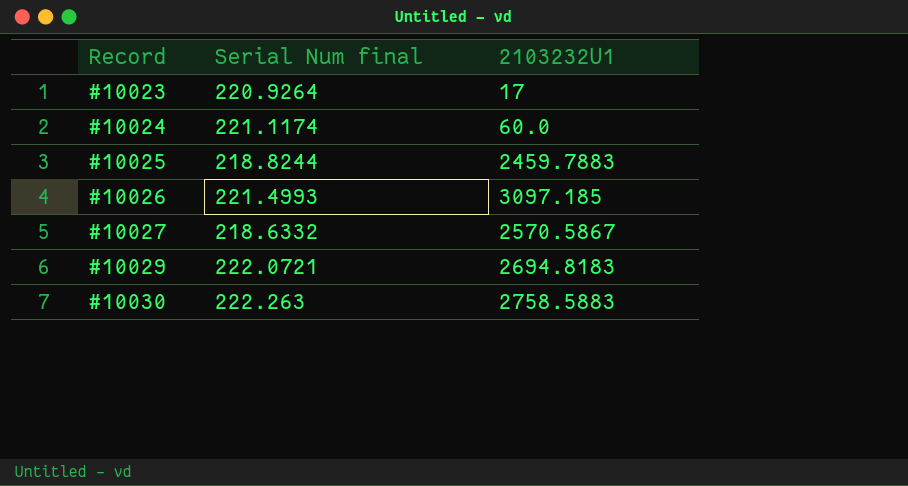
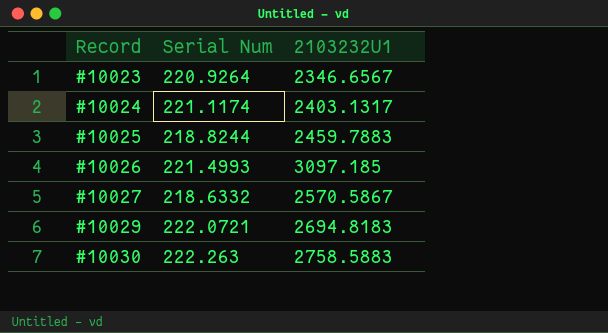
column name: Serial Num final -> Serial Num
#10023 | 2103232U1: 17 -> 2346.6567
#10024 | 2103232U1: 60.0 -> 2403.1317

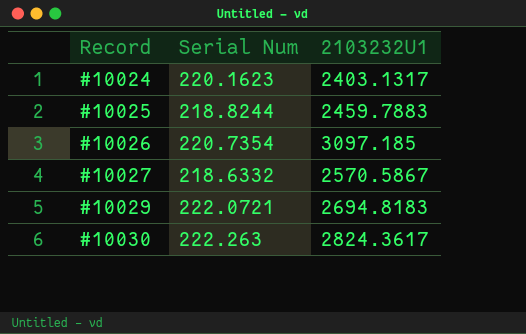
row #10023: 220.9264 | 2346.6567 -> none
#10024 | Serial Num: 221.1174 -> 220.1623
#10026 | Serial Num: 221.4993 -> 220.7354
#10030 | 2103232U1: 2758.5883 -> 2824.3617

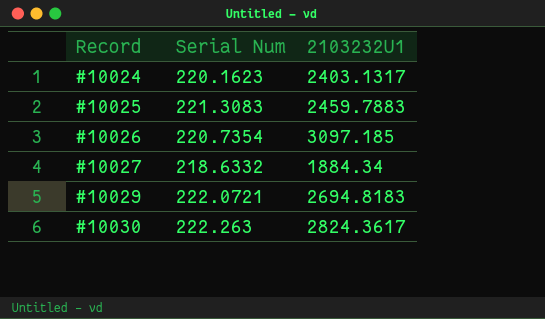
#10025 | Serial Num: 218.8244 -> 221.3083
#10027 | 2103232U1: 2570.5867 -> 1884.34

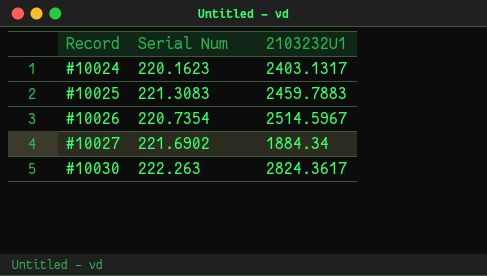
row #10029: 222.0721 | 2694.8183 -> none
#10026 | 2103232U1: 3097.185 -> 2514.5967
#10027 | Serial Num: 218.6332 -> 221.6902

